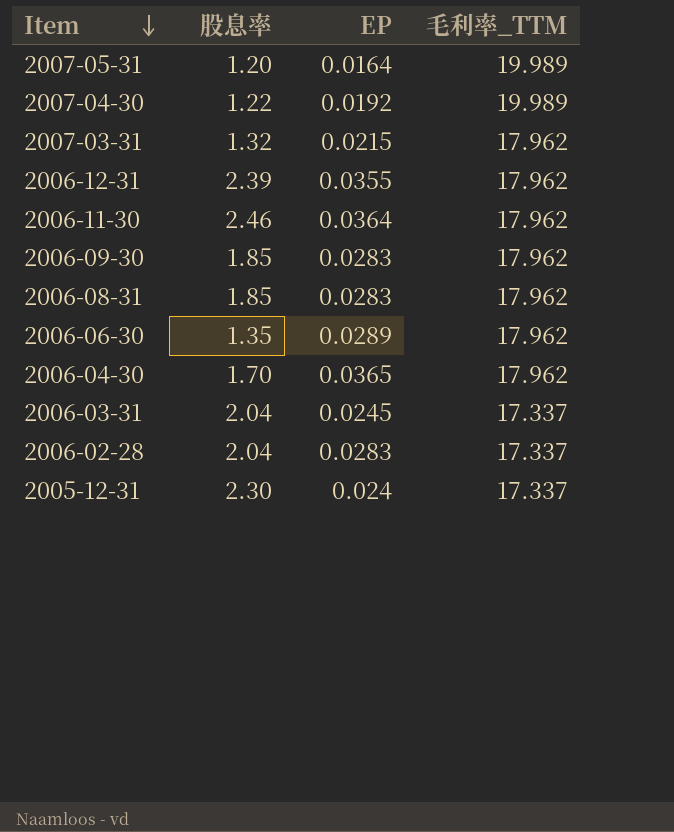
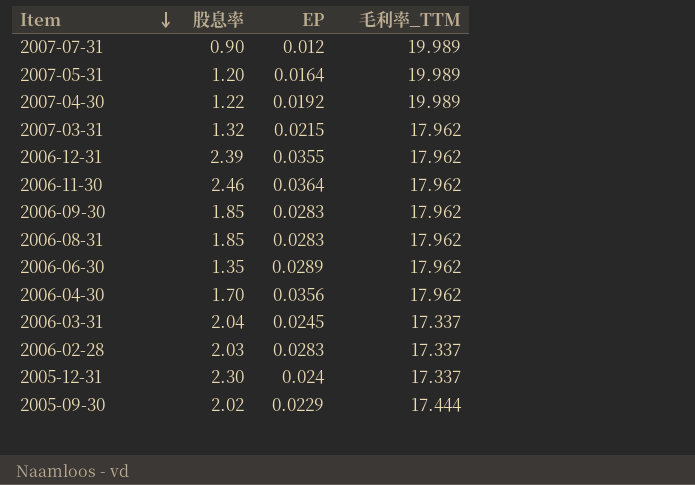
row 2007-07-31: none -> 0.90 | 0.012 | 19.989
2006-04-30 | EP: 0.0365 -> 0.0356
2006-02-28 | 股息率: 2.04 -> 2.03
row 2005-09-30: none -> 2.02 | 0.0229 | 17.444

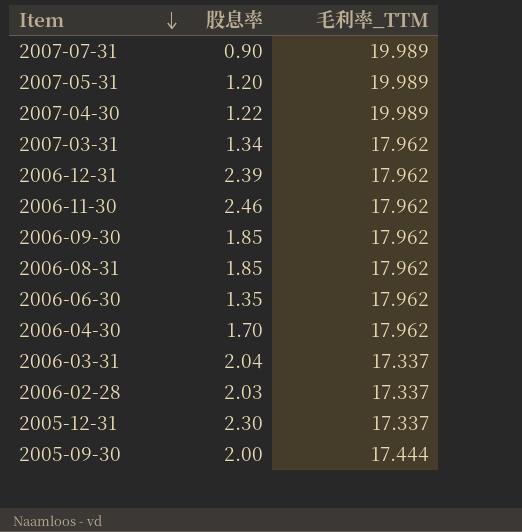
column EP | position: 3 -> none
2007-03-31 | 股息率: 1.32 -> 1.34
2005-09-30 | 股息率: 2.02 -> 2.00

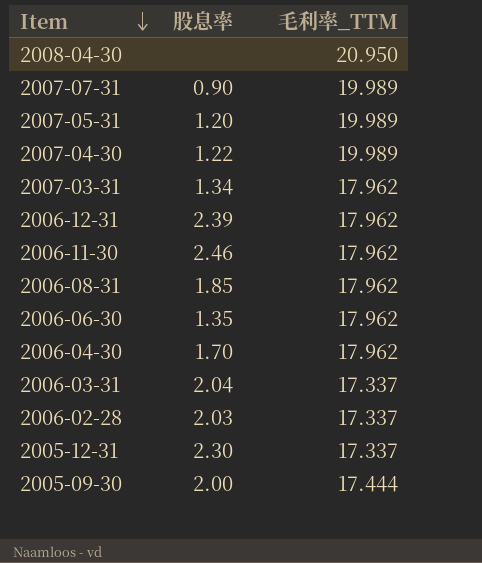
row 2006-09-30: 1.85 | 17.962 -> none
row 2008-04-30: none -> none | 20.950

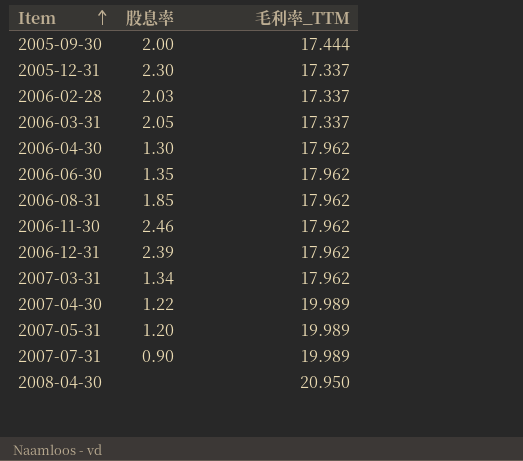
row order: Item descending -> Item ascending
2006-03-31 | 股息率: 2.04 -> 2.05
2006-04-30 | 股息率: 1.70 -> 1.30

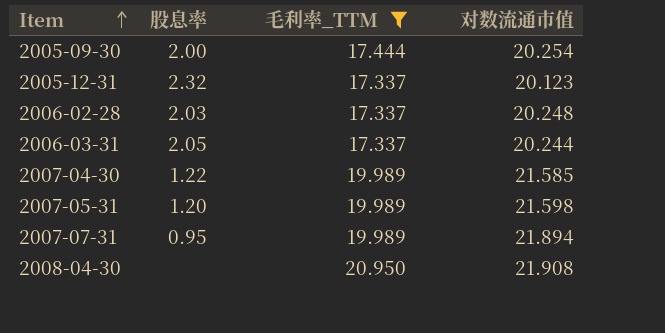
filter: none -> 毛利率_TTM != 17.962
column 对数流通市值 | position: none -> 4
2005-12-31 | 股息率: 2.30 -> 2.32
2007-07-31 | 股息率: 0.90 -> 0.95

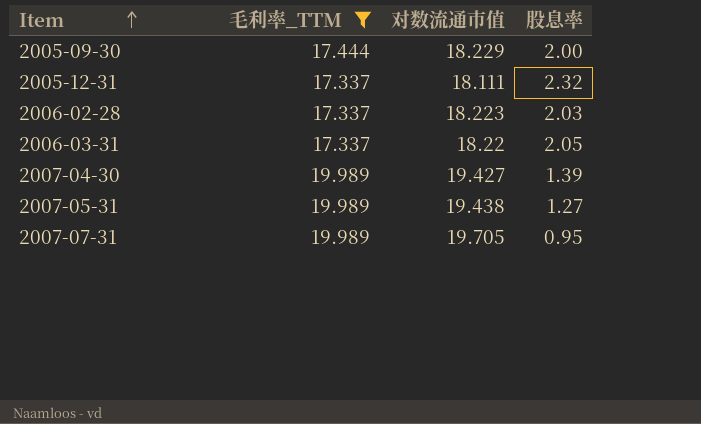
column 股息率 | position: 2 -> 4
row 2008-04-30: none | 20.950 | 21.908 -> none
2005-09-30 | 对数流通市值: 20.254 -> 18.229
2005-12-31 | 对数流通市值: 20.123 -> 18.111
2006-02-28 | 对数流通市值: 20.248 -> 18.223
2006-03-31 | 对数流通市值: 20.244 -> 18.22
2007-04-30 | 对数流通市值: 21.585 -> 19.427
2007-04-30 | 股息率: 1.22 -> 1.39
2007-05-31 | 对数流通市值: 21.598 -> 19.438
2007-05-31 | 股息率: 1.20 -> 1.27
2007-07-31 | 对数流通市值: 21.894 -> 19.705

